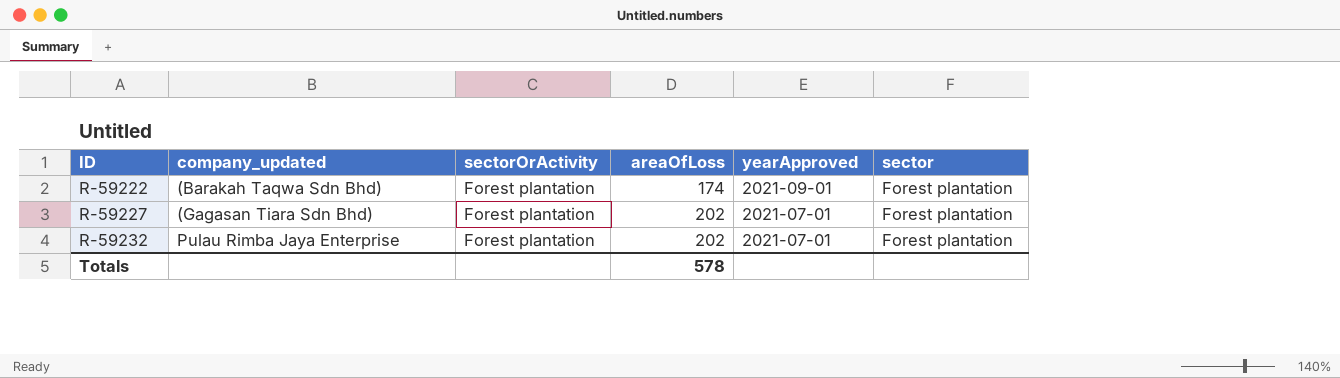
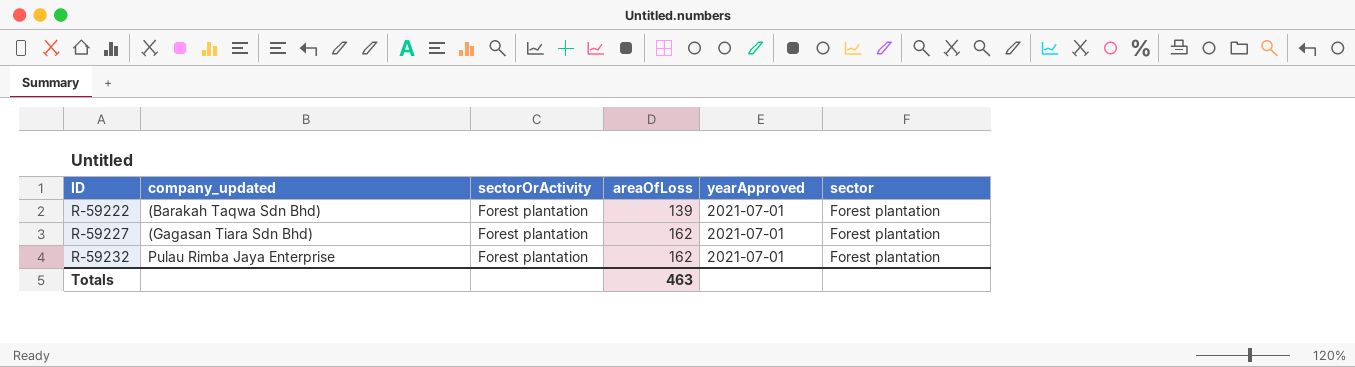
R-59222 | areaOfLoss: 174 -> 139
R-59222 | yearApproved: 2021-09-01 -> 2021-07-01
R-59227 | areaOfLoss: 202 -> 162
R-59232 | areaOfLoss: 202 -> 162
Totals | areaOfLoss: 578 -> 463

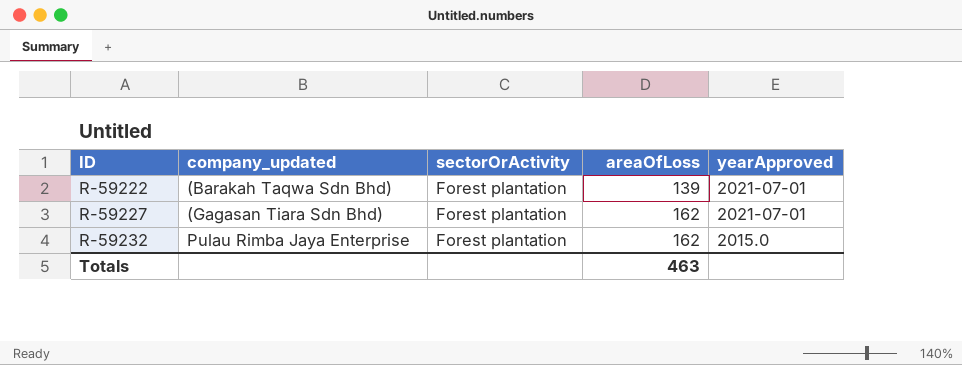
column sector | position: 6 -> none
R-59232 | yearApproved: 2021-07-01 -> 2015.0

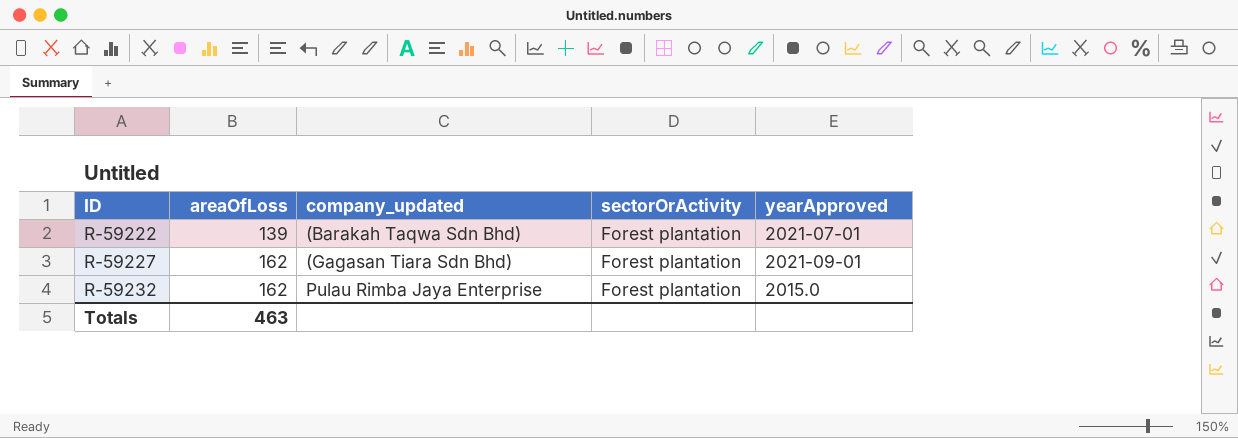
column areaOfLoss | position: 4 -> 2
R-59227 | yearApproved: 2021-07-01 -> 2021-09-01

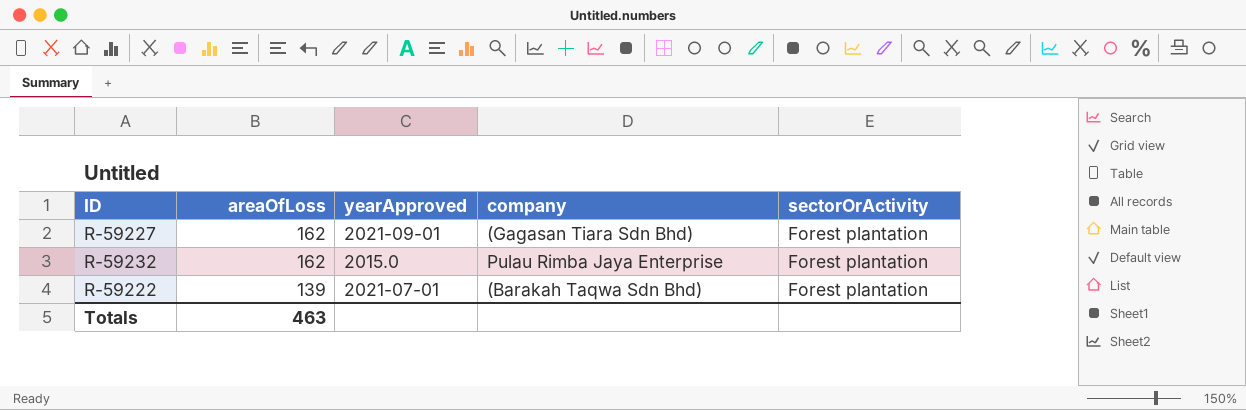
row order: ID ascending -> areaOfLoss descending
column yearApproved | position: 5 -> 3
column name: company_updated -> company

